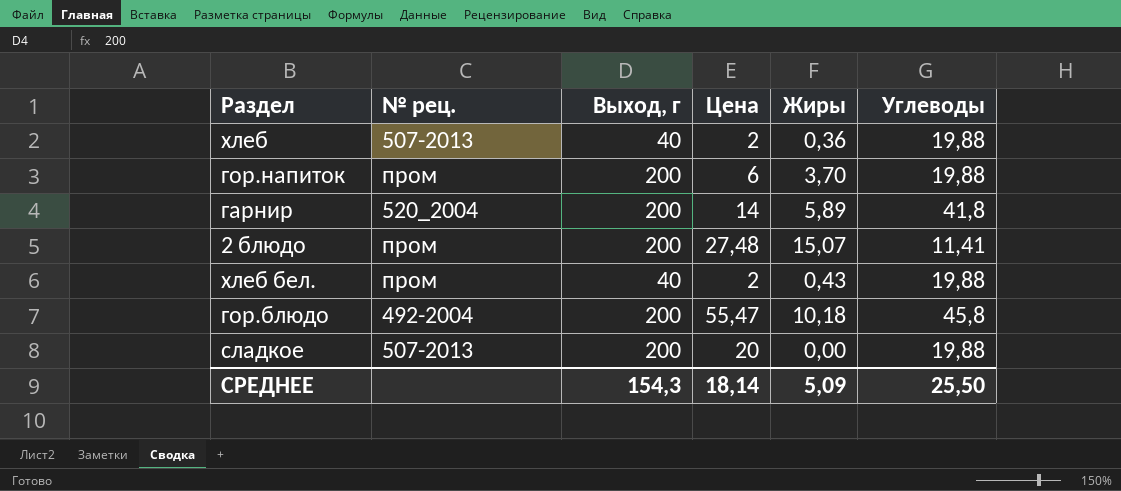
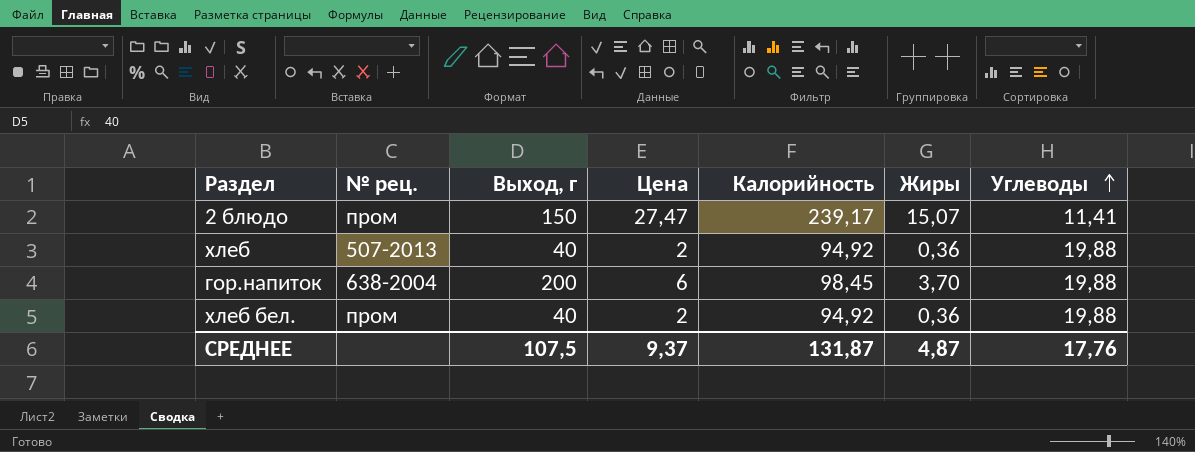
row order: none -> Углеводы ascending
column Калорийность | position: none -> 5
row гарнир: 520_2004 | 200 | 14 | 5,89 | 41,8 -> none
row гор.блюдо: 492-2004 | 200 | 55,47 | 10,18 | 45,8 -> none
row сладкое: 507-2013 | 200 | 20 | 0,00 | 19,88 -> none
2 блюдо | Выход, г: 200 -> 150
2 блюдо | Цена: 27,48 -> 27,47
гор.напиток | № рец.: пром -> 638-2004
хлеб бел. | Жиры: 0,43 -> 0,36
СРЕДНЕЕ | Выход, г: 154,3 -> 107,5
СРЕДНЕЕ | Цена: 18,14 -> 9,37
СРЕДНЕЕ | Жиры: 5,09 -> 4,87
СРЕДНЕЕ | Углеводы: 25,50 -> 17,76

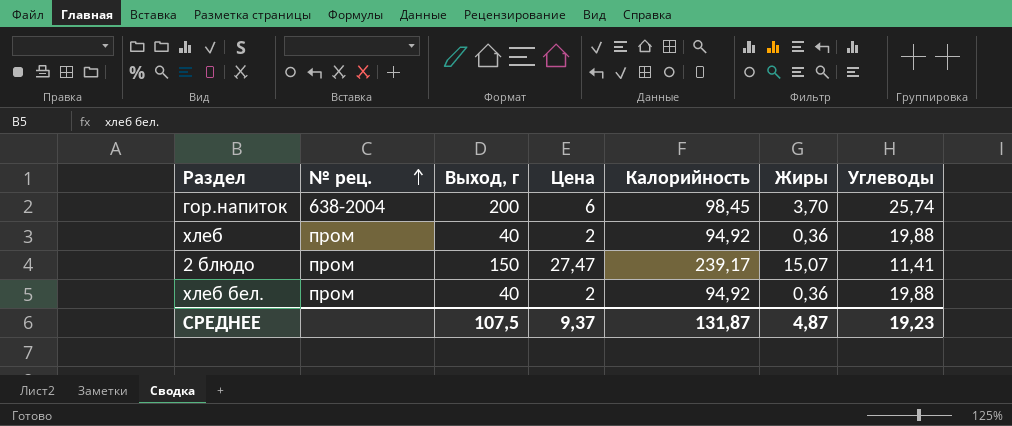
row order: Углеводы ascending -> № рец. ascending
гор.напиток | Углеводы: 19,88 -> 25,74
хлеб | № рец.: 507-2013 -> пром
СРЕДНЕЕ | Углеводы: 17,76 -> 19,23

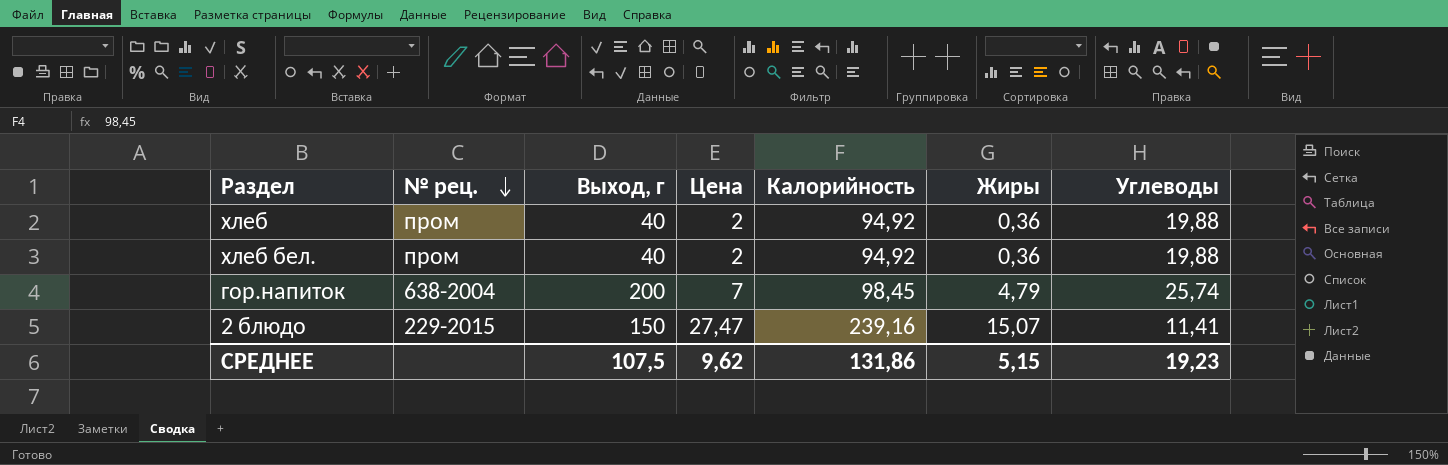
row order: № рец. ascending -> № рец. descending
гор.напиток | Цена: 6 -> 7
гор.напиток | Жиры: 3,70 -> 4,79
2 блюдо | № рец.: пром -> 229-2015
2 блюдо | Калорийность: 239,17 -> 239,16
СРЕДНЕЕ | Цена: 9,37 -> 9,62
СРЕДНЕЕ | Калорийность: 131,87 -> 131,86
СРЕДНЕЕ | Жиры: 4,87 -> 5,15

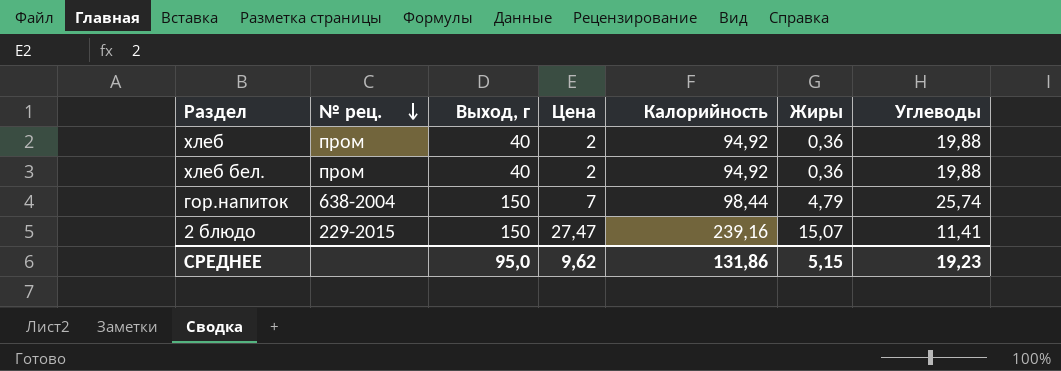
гор.напиток | Выход, г: 200 -> 150
гор.напиток | Калорийность: 98,45 -> 98,44
СРЕДНЕЕ | Выход, г: 107,5 -> 95,0

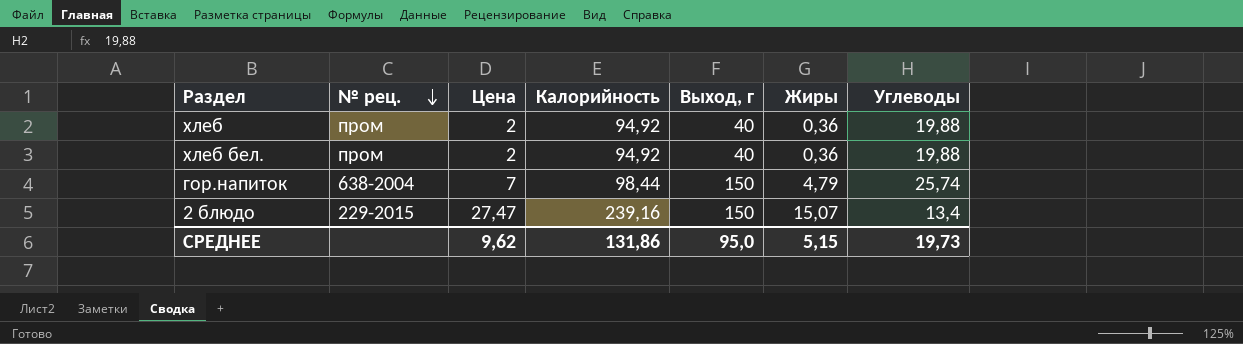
column Выход, г | position: 3 -> 5
2 блюдо | Углеводы: 11,41 -> 13,4
СРЕДНЕЕ | Углеводы: 19,23 -> 19,73

